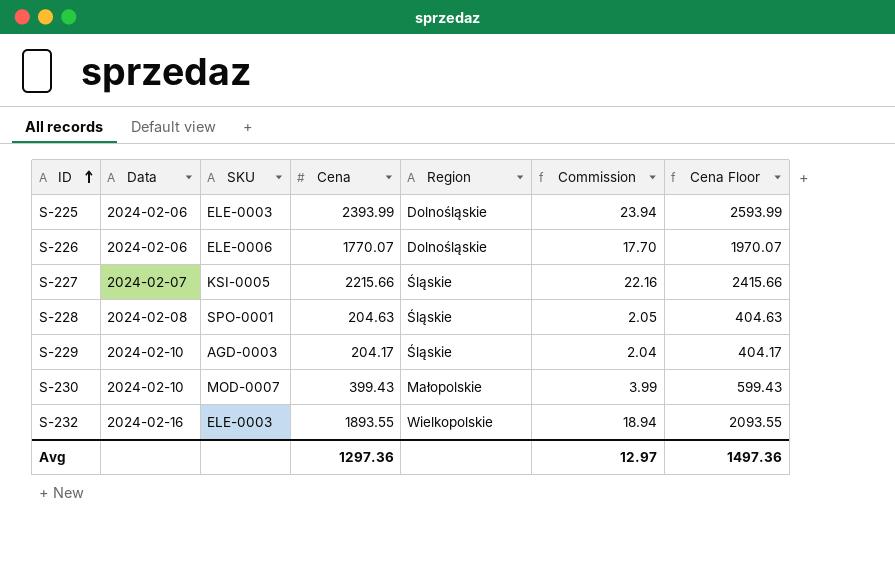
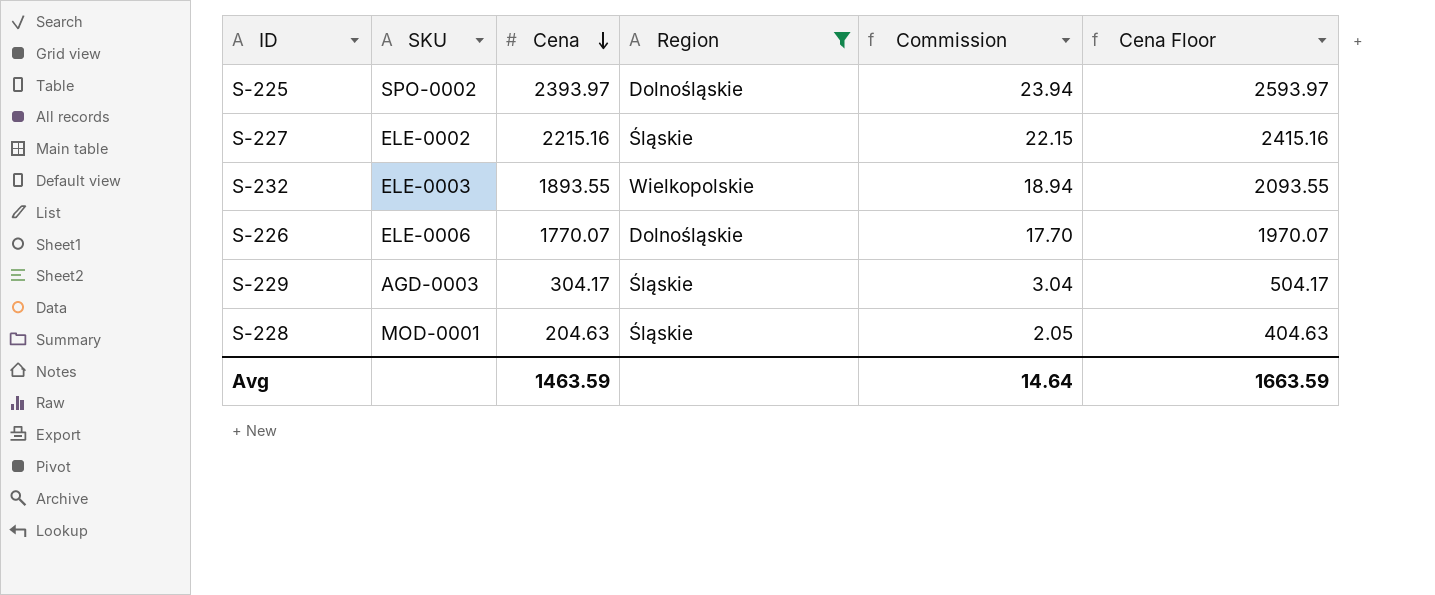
filter: none -> Region != Małopolskie
row order: ID ascending -> Cena descending
column Data | position: 2 -> none
S-225 | SKU: ELE-0003 -> SPO-0002
S-225 | Cena: 2393.99 -> 2393.97
S-225 | Cena Floor: 2593.99 -> 2593.97
S-227 | SKU: KSI-0005 -> ELE-0002
S-227 | Cena: 2215.66 -> 2215.16
S-227 | Commission: 22.16 -> 22.15
S-227 | Cena Floor: 2415.66 -> 2415.16
S-229 | Cena: 204.17 -> 304.17
S-229 | Commission: 2.04 -> 3.04
S-229 | Cena Floor: 404.17 -> 504.17
S-228 | SKU: SPO-0001 -> MOD-0001
Avg | Cena: 1297.36 -> 1463.59
Avg | Commission: 12.97 -> 14.64
Avg | Cena Floor: 1497.36 -> 1663.59

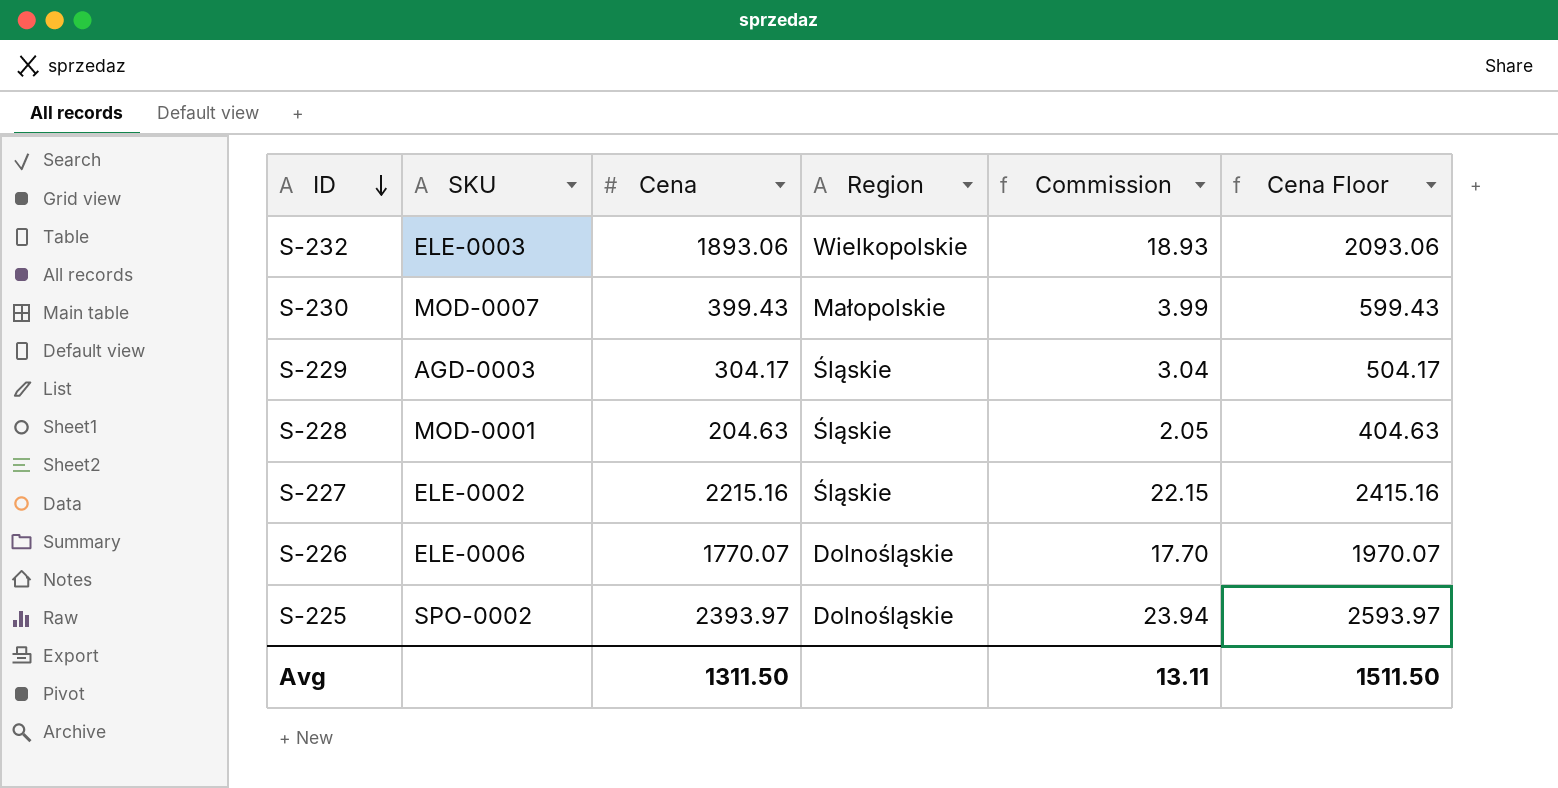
filter: Region != Małopolskie -> none
row order: Cena descending -> ID descending
S-232 | Cena: 1893.55 -> 1893.06
S-232 | Commission: 18.94 -> 18.93
S-232 | Cena Floor: 2093.55 -> 2093.06
Avg | Cena: 1463.59 -> 1311.50
Avg | Commission: 14.64 -> 13.11
Avg | Cena Floor: 1663.59 -> 1511.50

